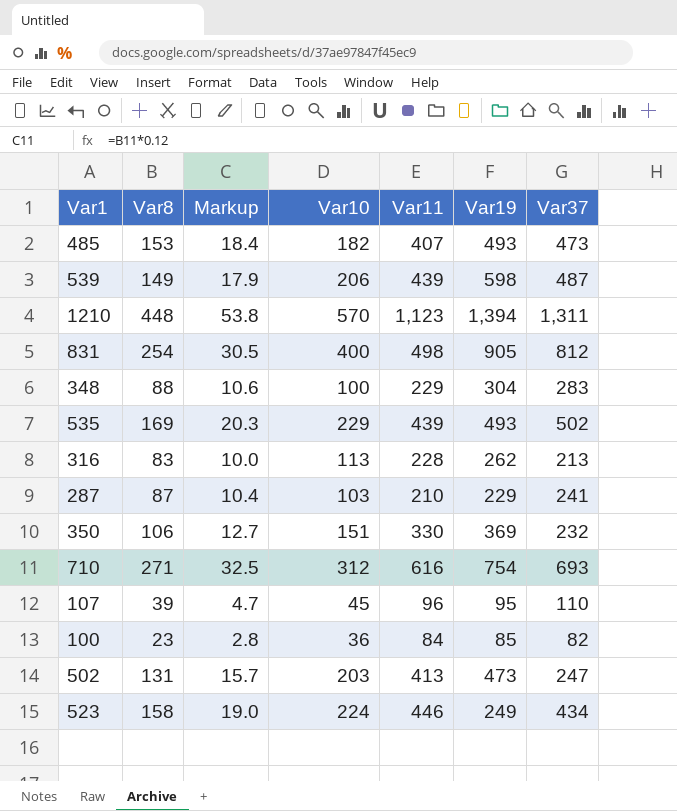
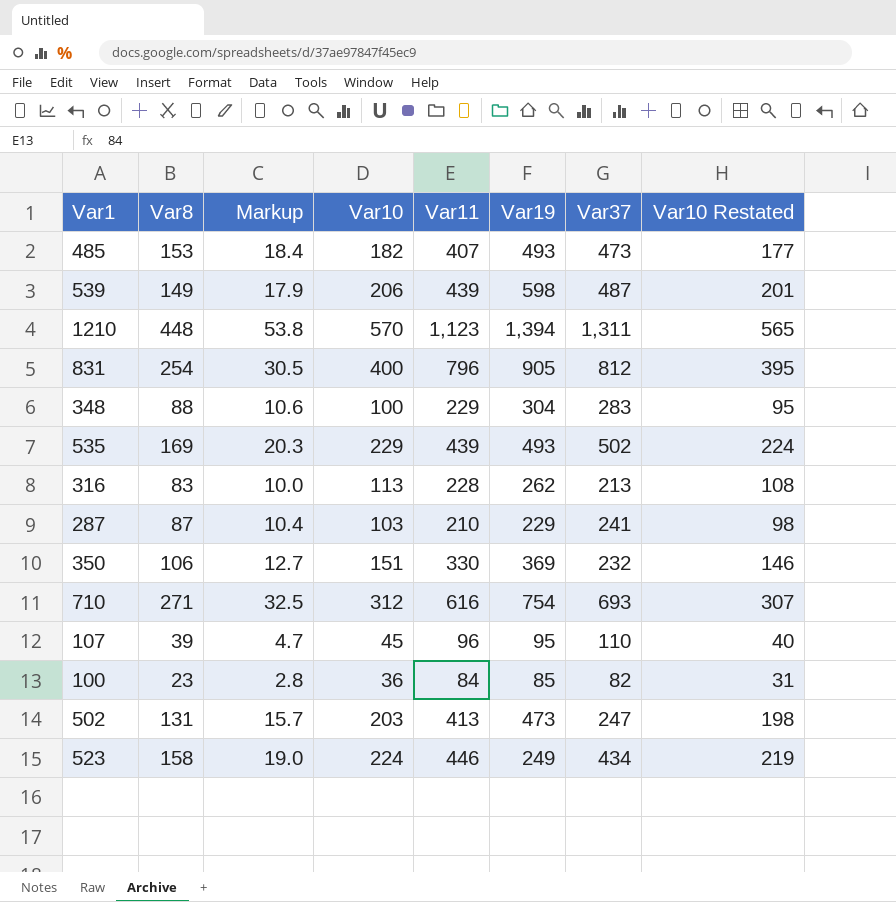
column Var10 Restated | formula: none -> [Var10] - 5
831 | Var11: 498 -> 796

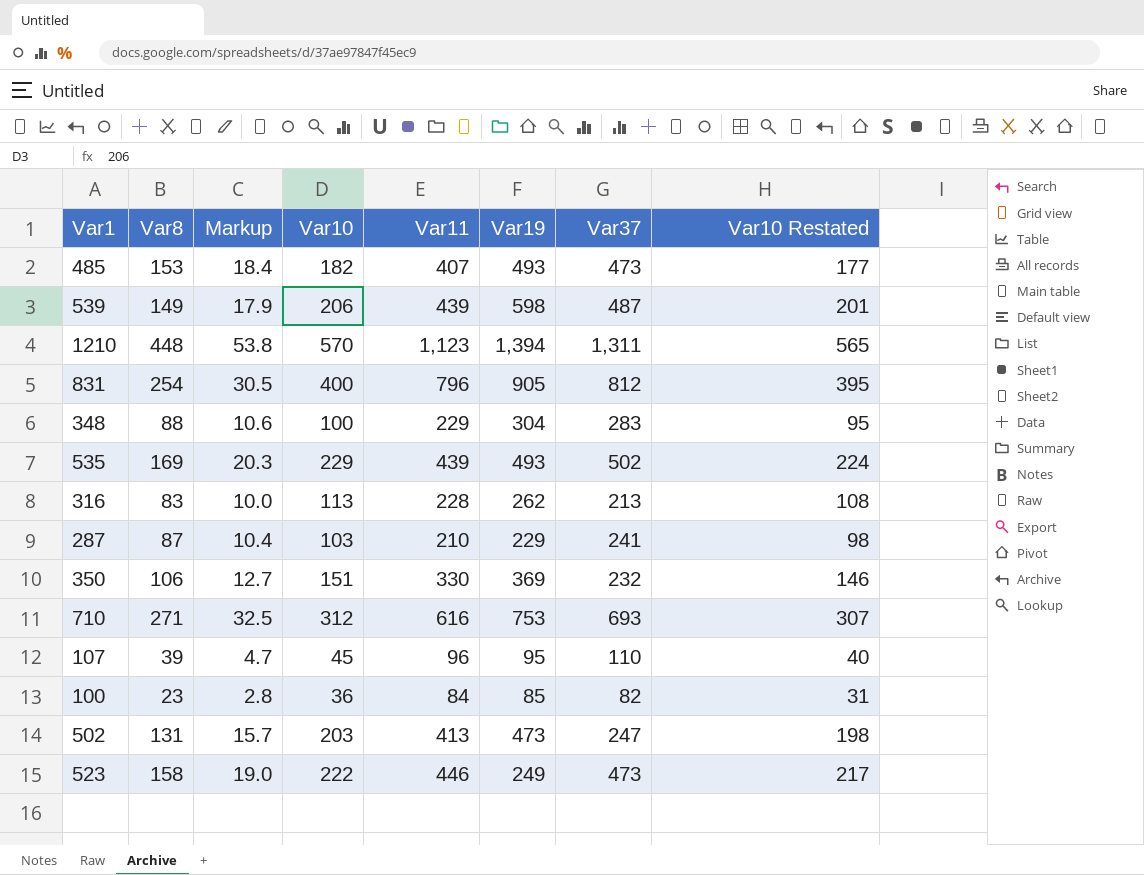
710 | Var19: 754 -> 753
523 | Var10: 224 -> 222
523 | Var37: 434 -> 473
523 | Var10 Restated: 219 -> 217

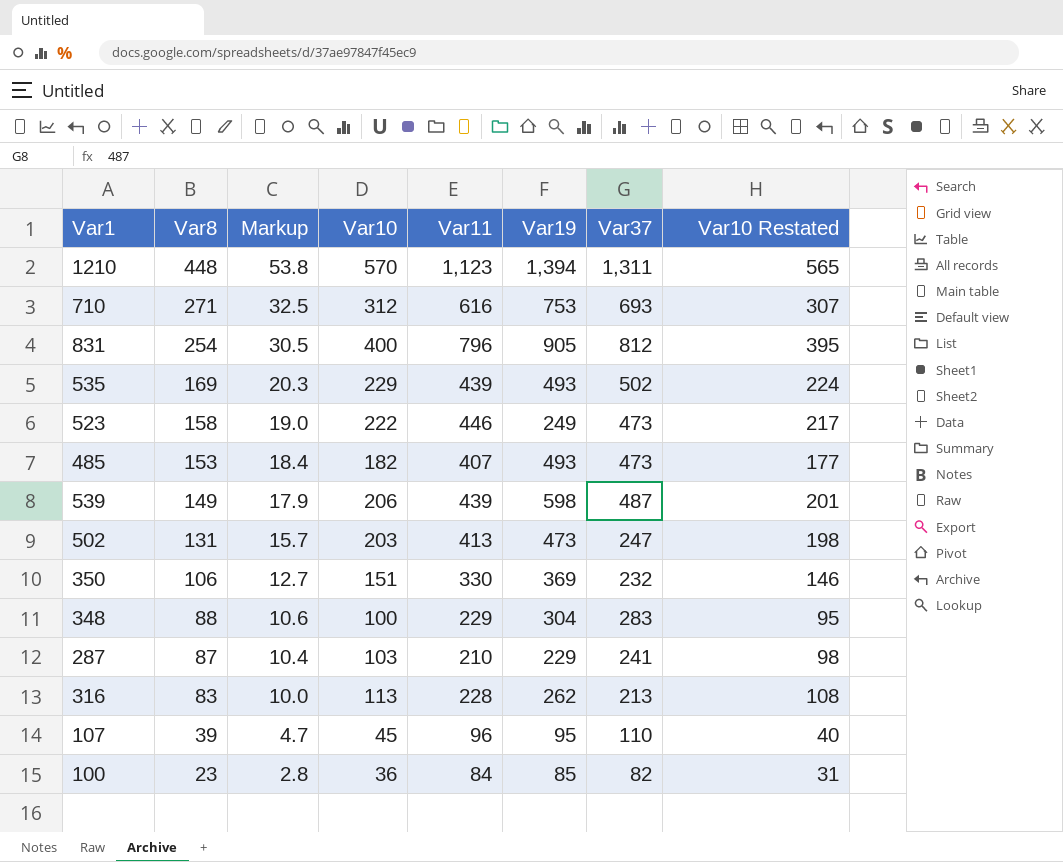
row order: none -> Var8 descending

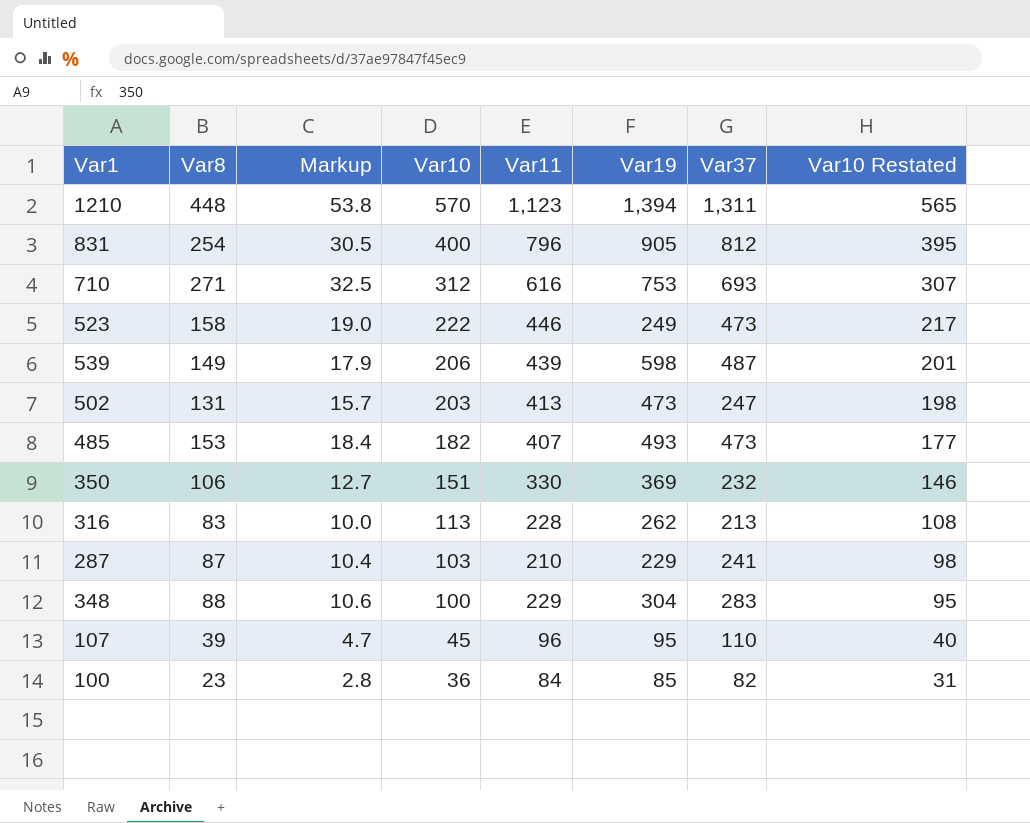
row order: Var8 descending -> Var10 descending
row 535: 169 | 20.3 | 229 | 439 | 493 | 502 | 224 -> none

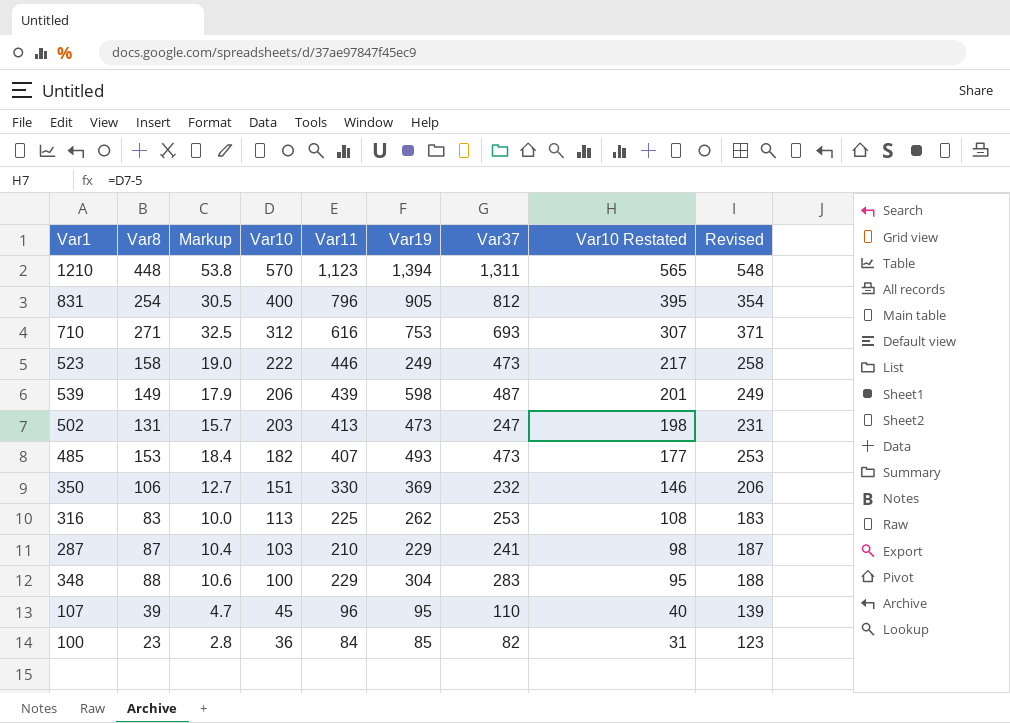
column Revised | formula: none -> [Var8] + 100
316 | Var11: 228 -> 225
316 | Var37: 213 -> 253

